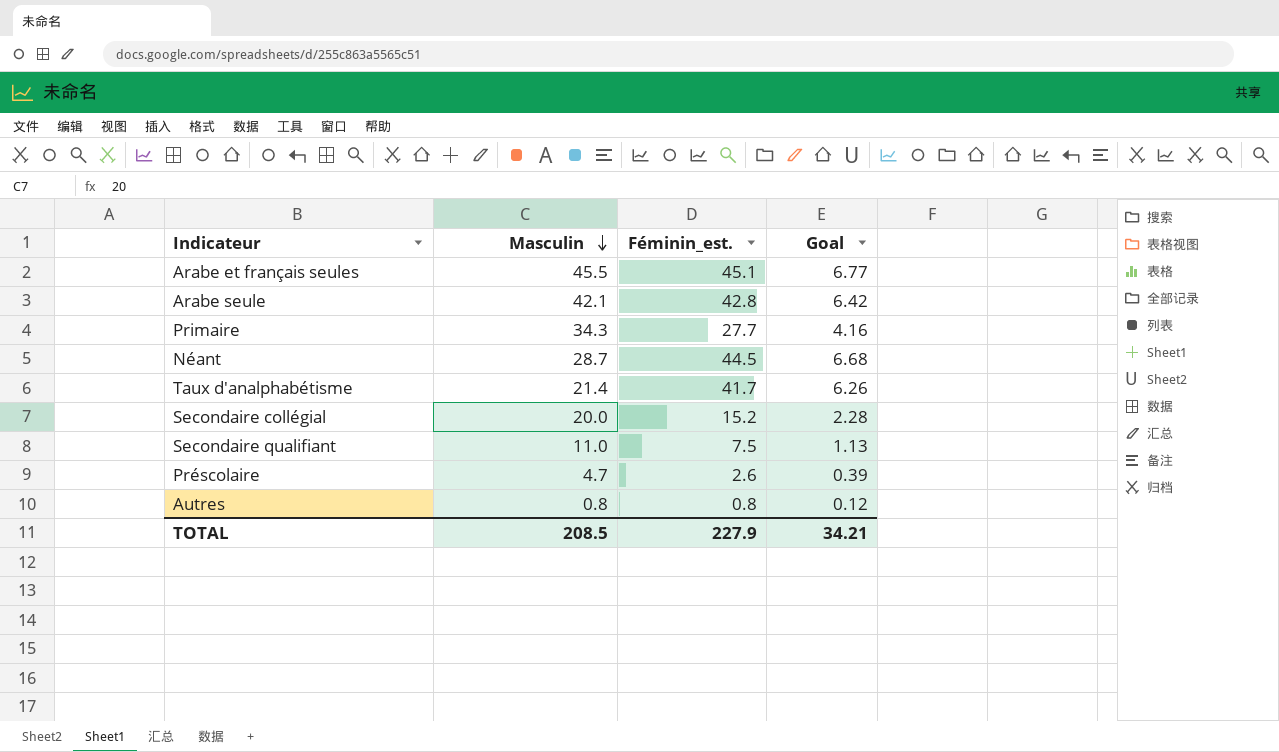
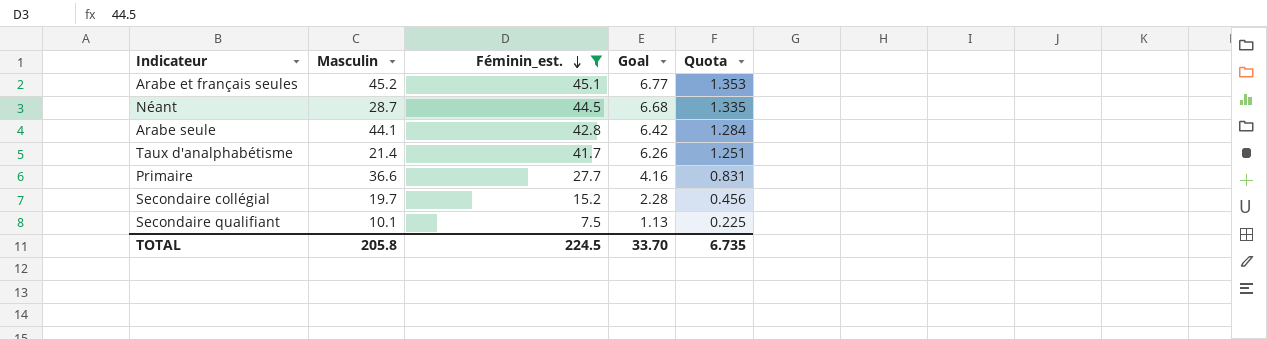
filter: none -> Féminin_est. >= 7.5
row order: Masculin descending -> Féminin_est. descending
column Quota | formula: none -> [Féminin_est.] * 0.03
Arabe et français seules | Masculin: 45.5 -> 45.2
Arabe seule | Masculin: 42.1 -> 44.1
Primaire | Masculin: 34.3 -> 36.6
Secondaire collégial | Masculin: 20.0 -> 19.7
Secondaire qualifiant | Masculin: 11.0 -> 10.1
TOTAL | Masculin: 208.5 -> 205.8
TOTAL | Féminin_est.: 227.9 -> 224.5
TOTAL | Goal: 34.21 -> 33.70

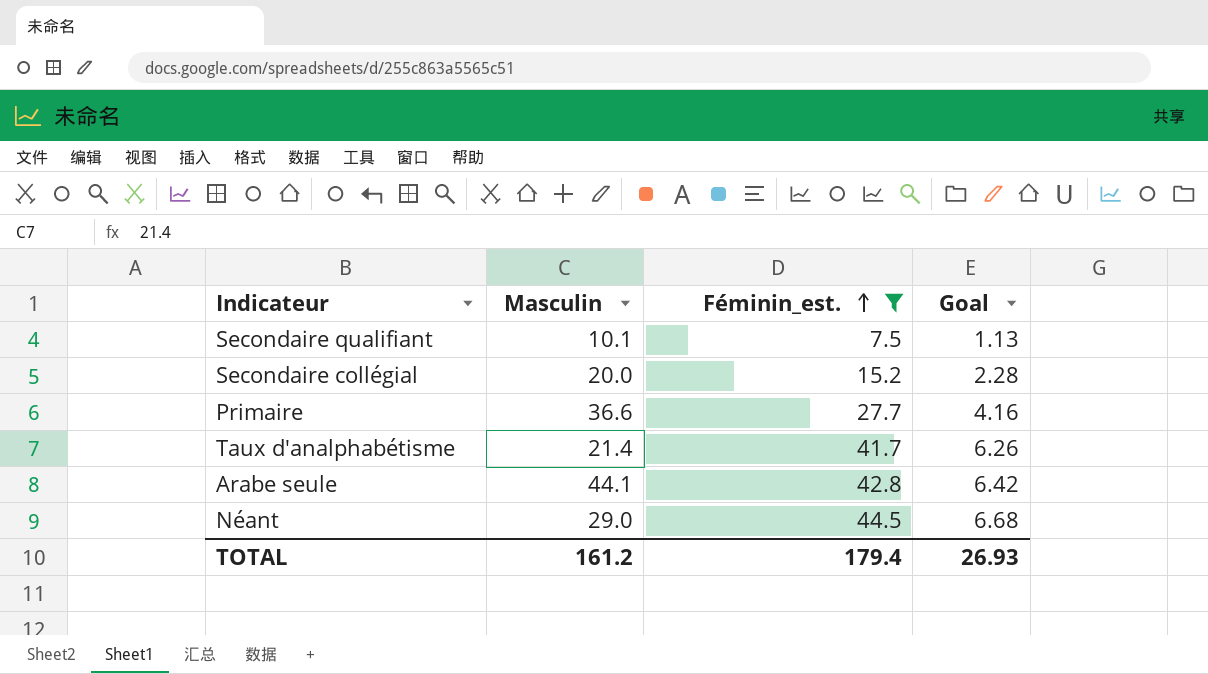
row order: Féminin_est. descending -> Féminin_est. ascending
column Quota | formula: [Féminin_est.] * 0.03 -> none
row Arabe et français seules: 45.2 | 45.1 | 6.77 | 1.353 -> none
Secondaire collégial | Masculin: 19.7 -> 20.0
Néant | Masculin: 28.7 -> 29.0
TOTAL | Masculin: 205.8 -> 161.2
TOTAL | Féminin_est.: 224.5 -> 179.4
TOTAL | Goal: 33.70 -> 26.93

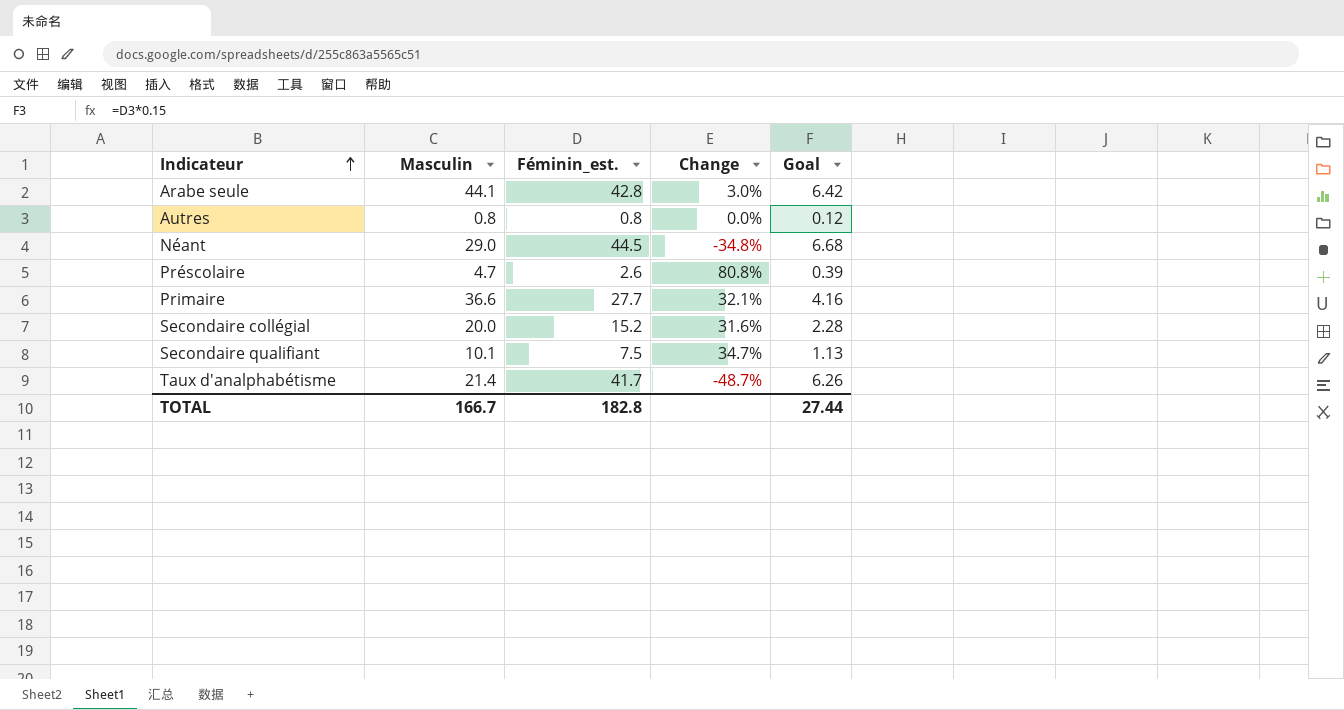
filter: Féminin_est. >= 7.5 -> none
row order: Féminin_est. ascending -> Indicateur ascending
column Change | formula: none -> ([Masculin] - [Féminin_est.]) / [Féminin_est.]
TOTAL | Masculin: 161.2 -> 166.7
TOTAL | Féminin_est.: 179.4 -> 182.8
TOTAL | Goal: 26.93 -> 27.44

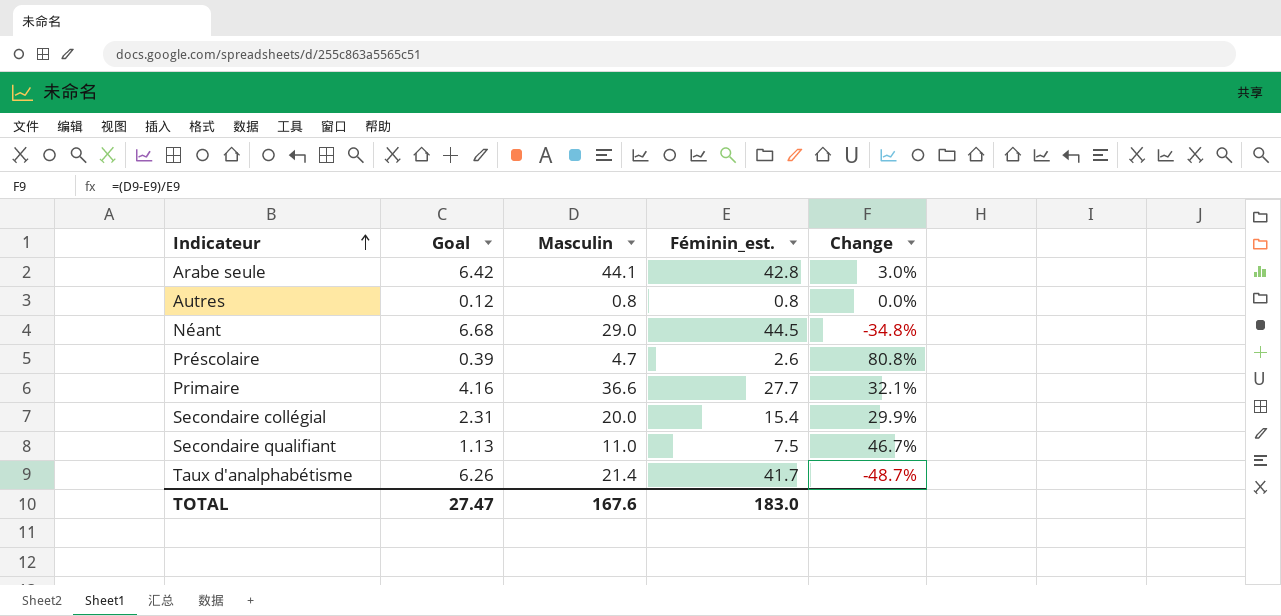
column Goal | position: 5 -> 2
Secondaire collégial | Goal: 2.28 -> 2.31
Secondaire collégial | Féminin_est.: 15.2 -> 15.4
Secondaire collégial | Change: 31.6% -> 29.9%
Secondaire qualifiant | Masculin: 10.1 -> 11.0
Secondaire qualifiant | Change: 34.7% -> 46.7%
TOTAL | Goal: 27.44 -> 27.47
TOTAL | Masculin: 166.7 -> 167.6
TOTAL | Féminin_est.: 182.8 -> 183.0

